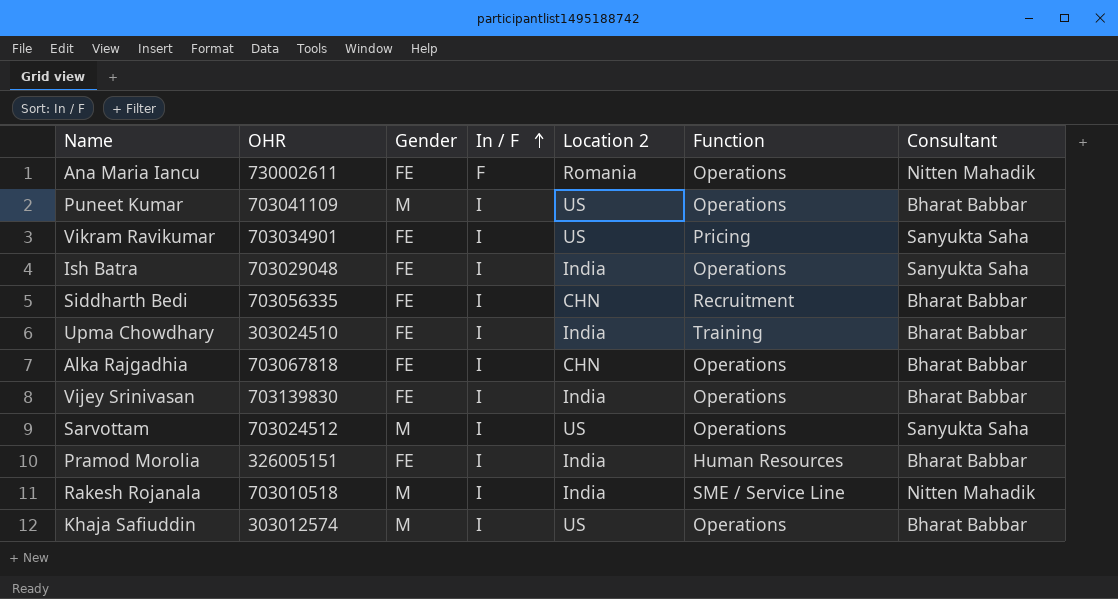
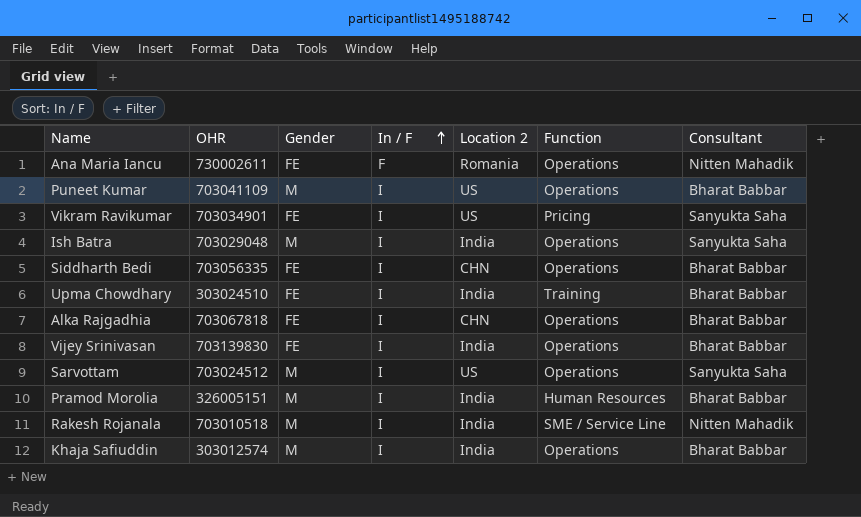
Ish Batra | Gender: FE -> M
Siddharth Bedi | Function: Recruitment -> Operations
Pramod Morolia | Gender: FE -> M
Khaja Safiuddin | Location 2: US -> India

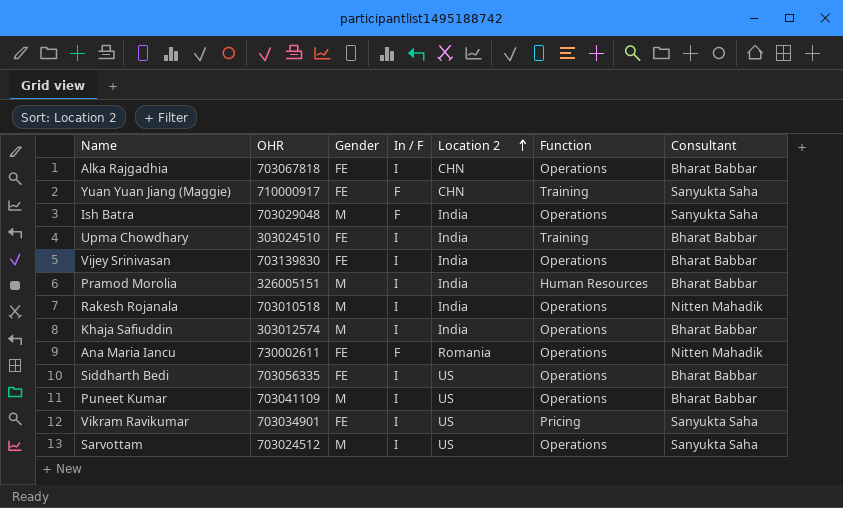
row order: In / F ascending -> Location 2 ascending
row Yuan Yuan Jiang (Maggie): none -> 710000917 | FE | F | CHN | Training | Sanyukta Saha
Ish Batra | In / F: I -> F
Rakesh Rojanala | Function: SME / Service Line -> Operations
Siddharth Bedi | Location 2: CHN -> US

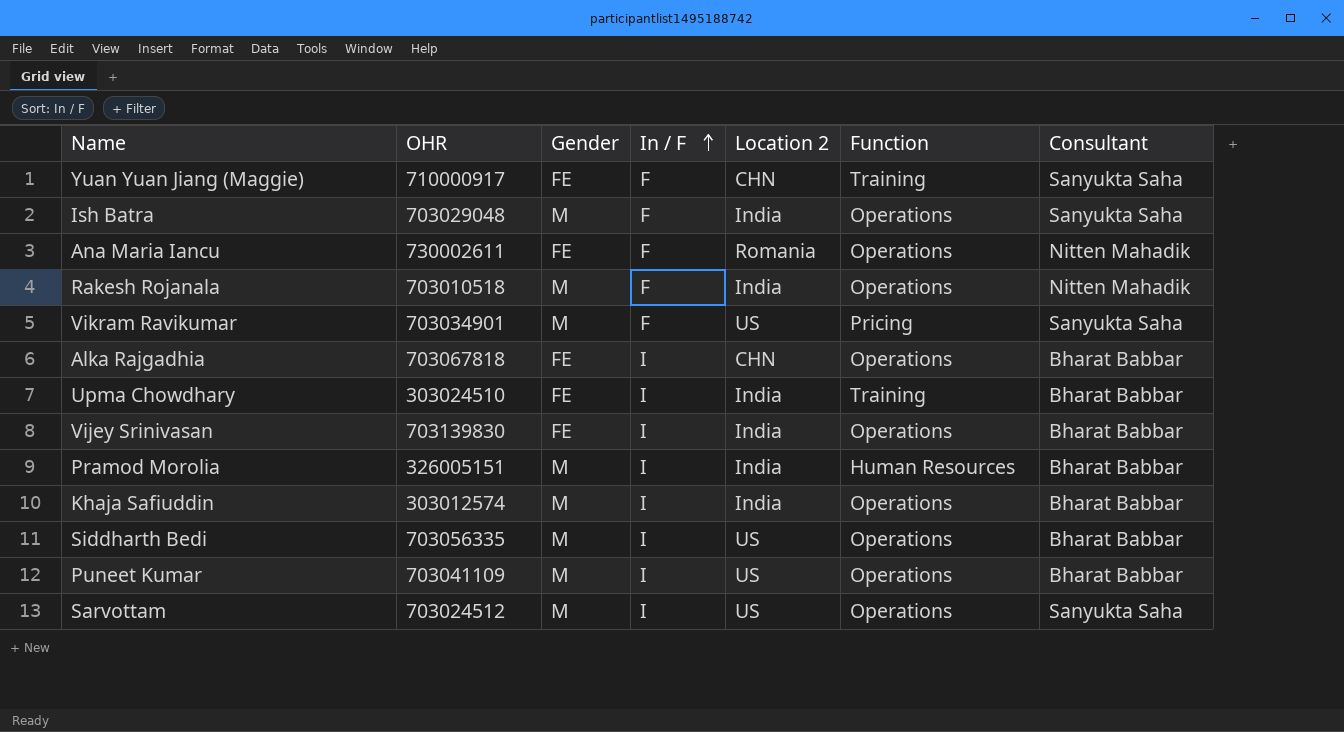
row order: Location 2 ascending -> In / F ascending
Rakesh Rojanala | In / F: I -> F
Vikram Ravikumar | Gender: FE -> M
Vikram Ravikumar | In / F: I -> F
Siddharth Bedi | Gender: FE -> M

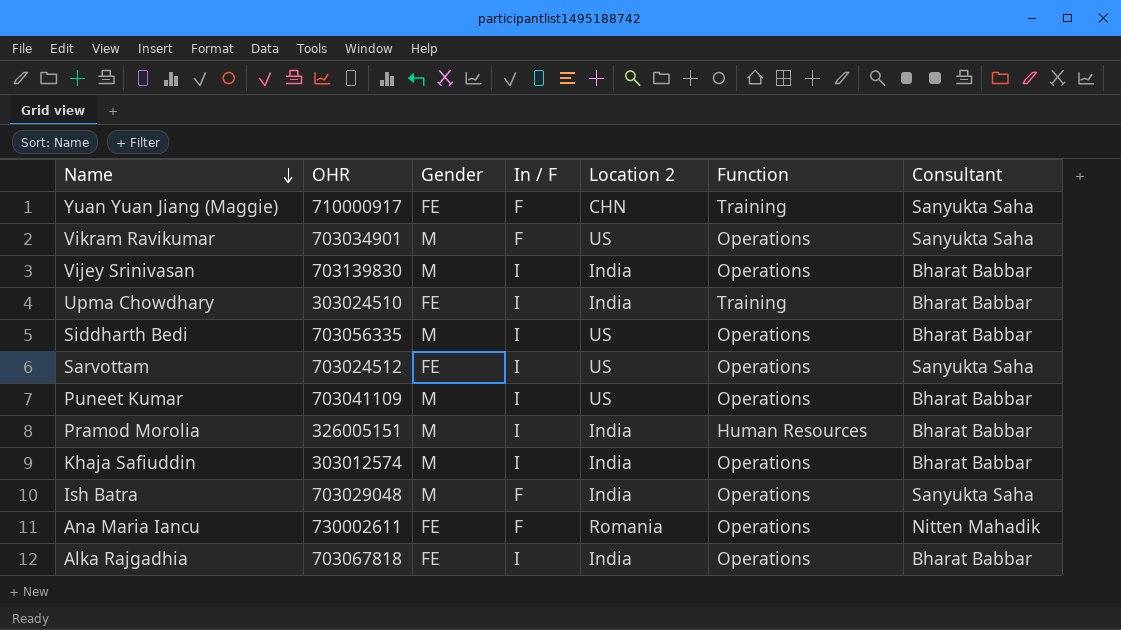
row order: In / F ascending -> Name descending
row Rakesh Rojanala: 703010518 | M | F | India | Operations | Nitten Mahadik -> none
Vikram Ravikumar | Function: Pricing -> Operations
Vijey Srinivasan | Gender: FE -> M
Sarvottam | Gender: M -> FE
Alka Rajgadhia | Location 2: CHN -> India

